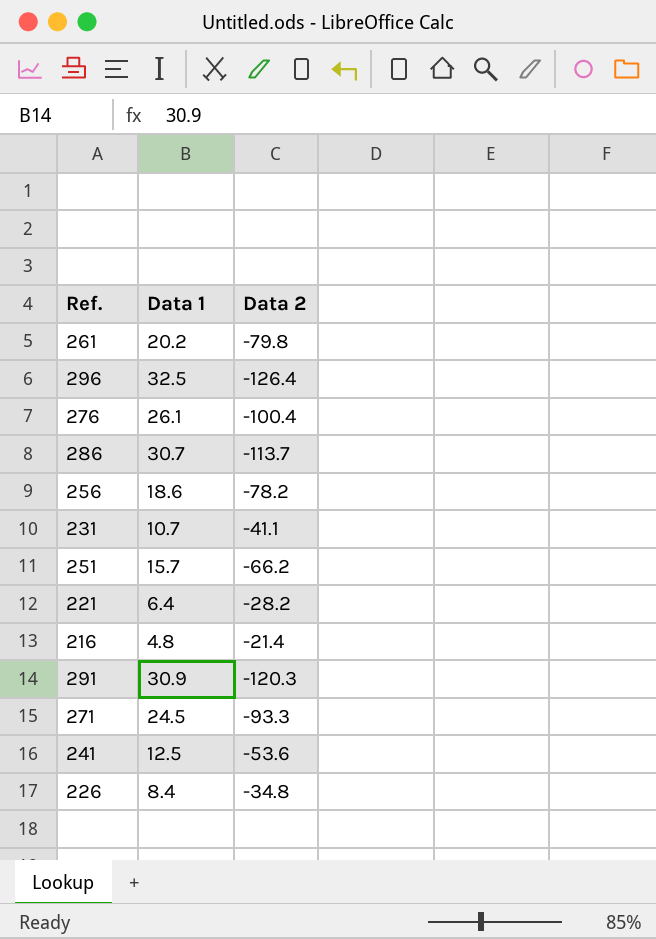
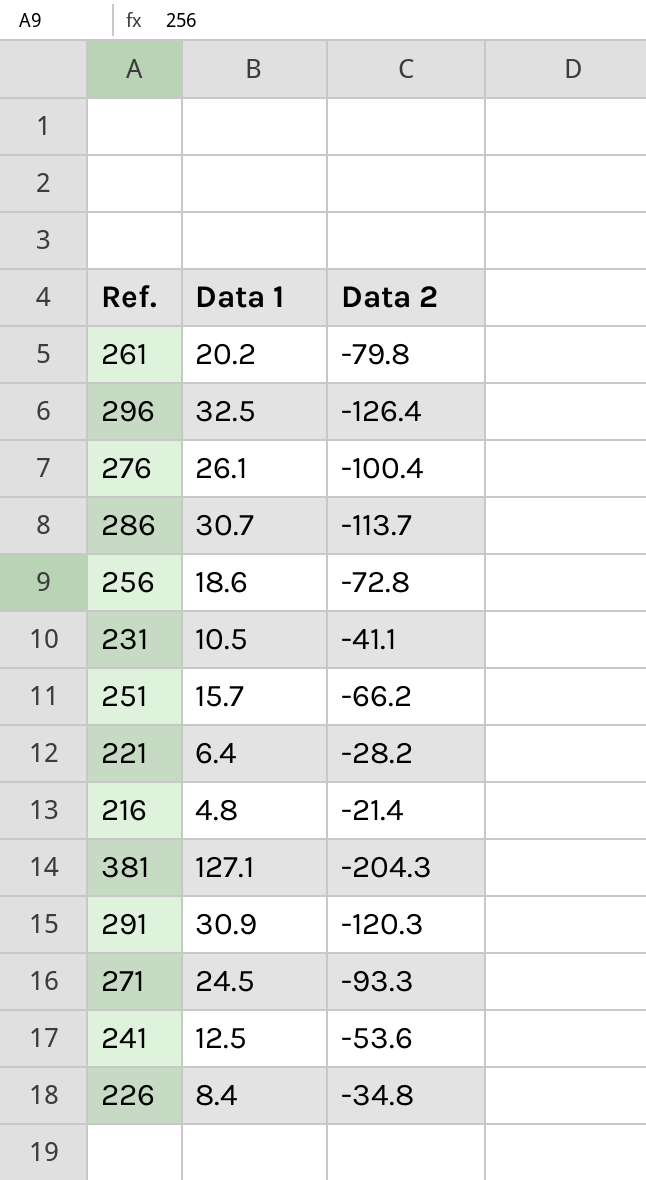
256 | Data 2: -78.2 -> -72.8
231 | Data 1: 10.7 -> 10.5
row 381: none -> 127.1 | -204.3

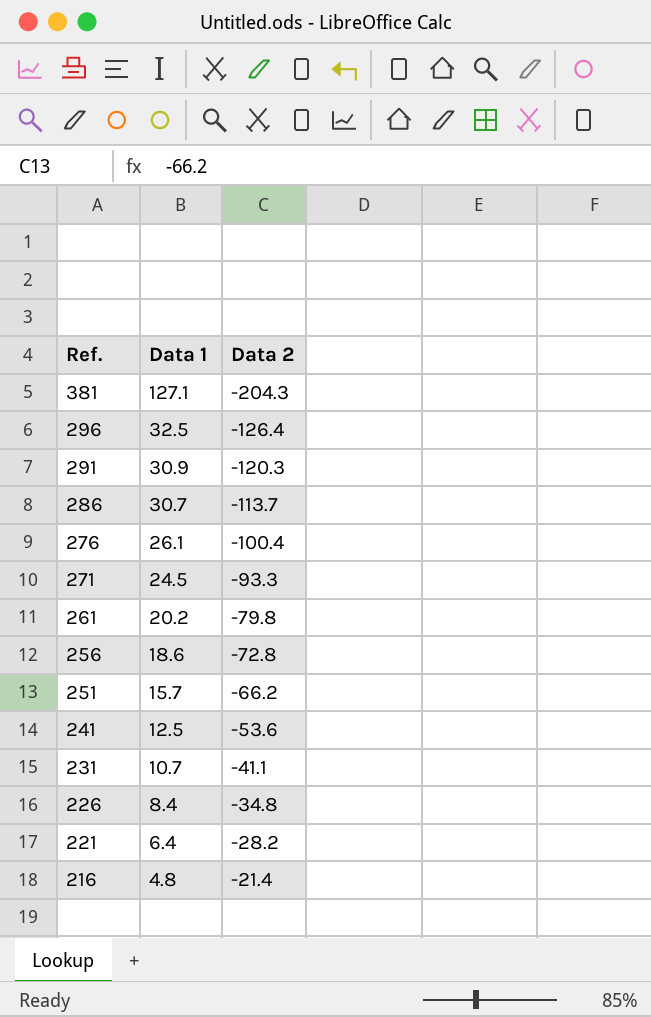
row order: none -> Ref. descending
231 | Data 1: 10.5 -> 10.7

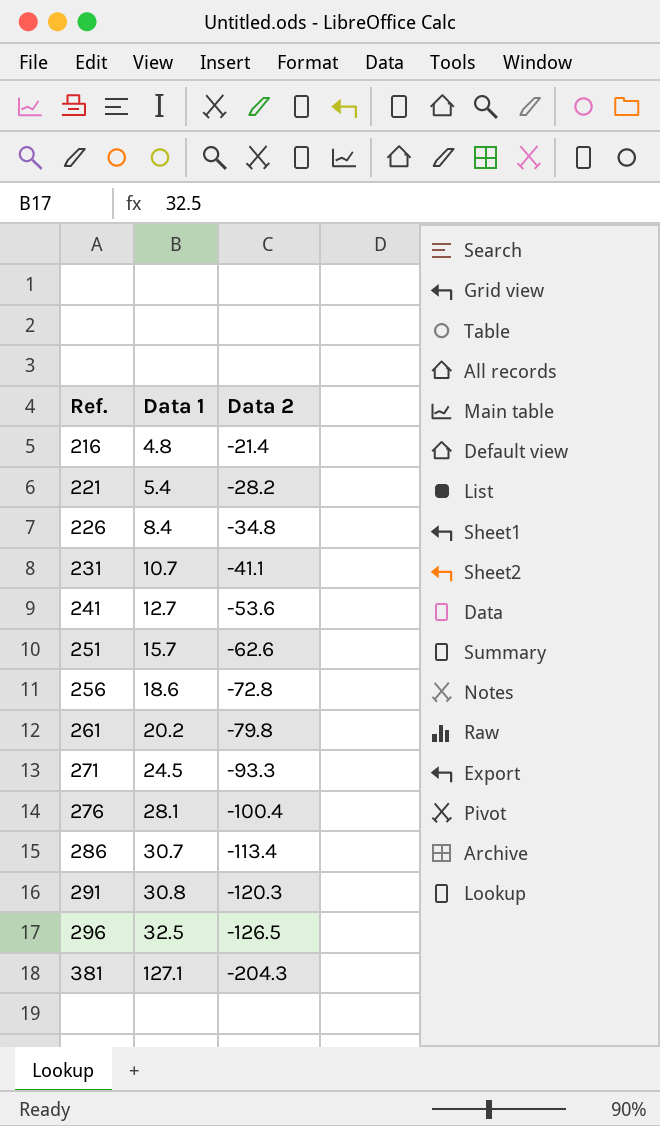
row order: Ref. descending -> Ref. ascending
221 | Data 1: 6.4 -> 5.4
241 | Data 1: 12.5 -> 12.7
251 | Data 2: -66.2 -> -62.6
276 | Data 1: 26.1 -> 28.1
286 | Data 2: -113.7 -> -113.4
291 | Data 1: 30.9 -> 30.8
296 | Data 2: -126.4 -> -126.5

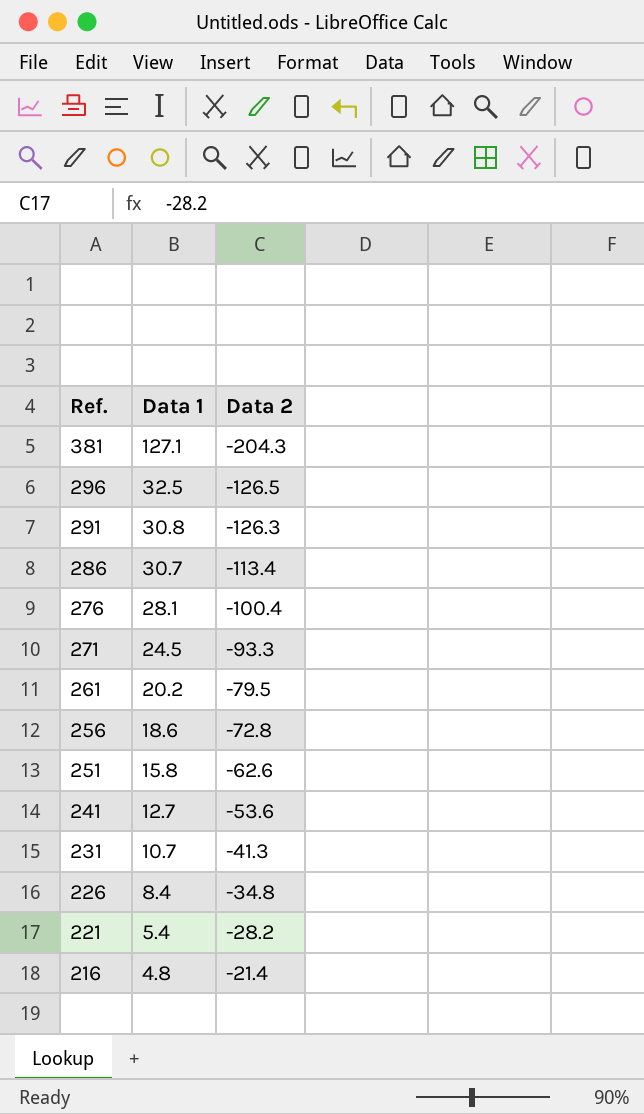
row order: Ref. ascending -> Ref. descending
291 | Data 2: -120.3 -> -126.3
261 | Data 2: -79.8 -> -79.5
251 | Data 1: 15.7 -> 15.8
231 | Data 2: -41.1 -> -41.3

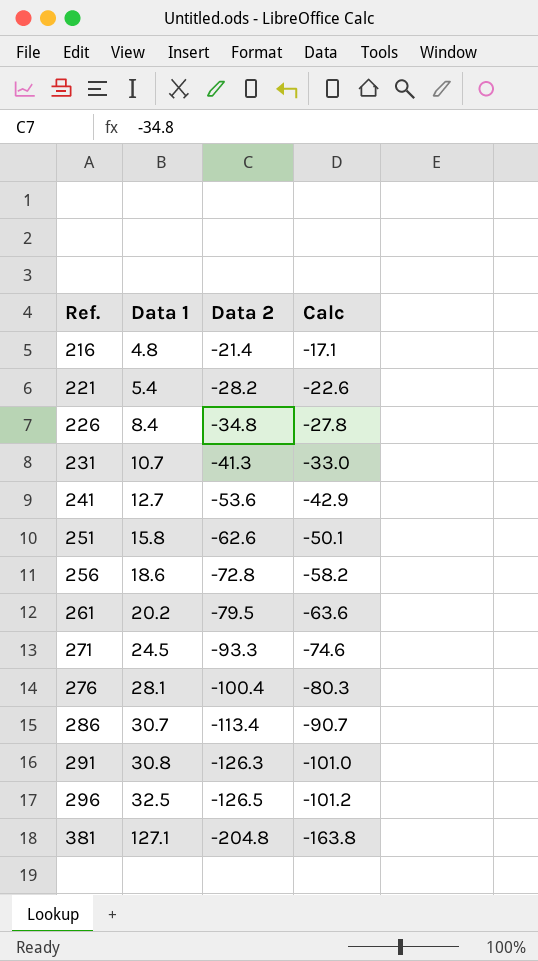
row order: Ref. descending -> Ref. ascending
column Calc | formula: none -> [Data 2] * 0.8
381 | Data 2: -204.3 -> -204.8

